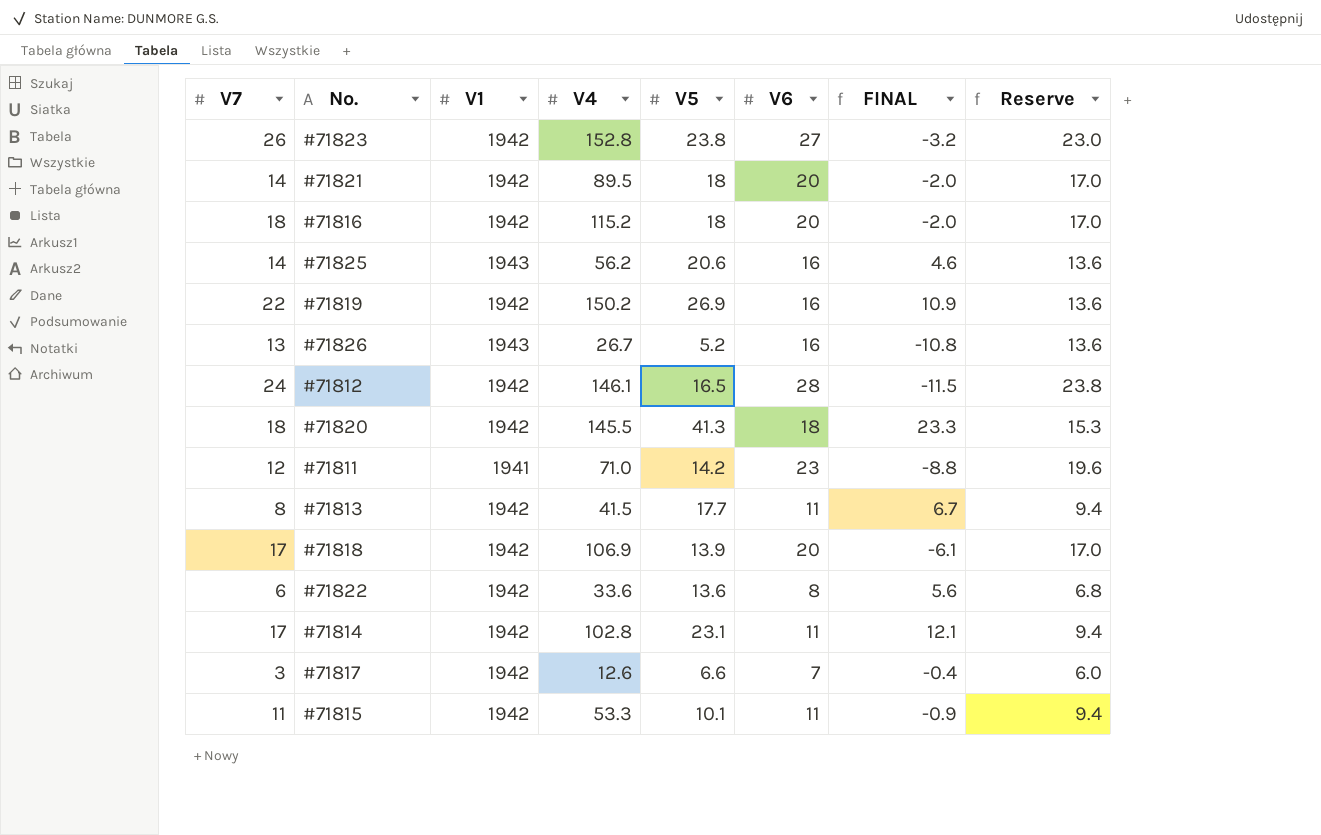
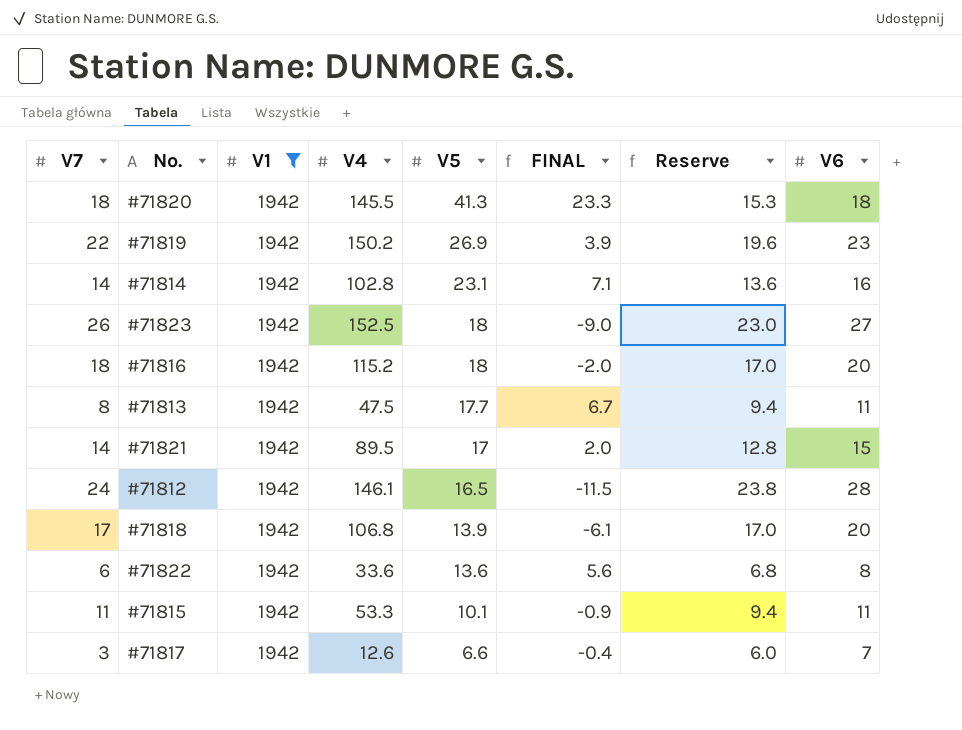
filter: none -> V1 = 1942
row order: none -> V5 descending
column V6 | position: 6 -> 8
#71819 | FINAL: 10.9 -> 3.9
#71819 | Reserve: 13.6 -> 19.6
#71819 | V6: 16 -> 23
#71814 | V7: 17 -> 14
#71814 | FINAL: 12.1 -> 7.1
#71814 | Reserve: 9.4 -> 13.6
#71814 | V6: 11 -> 16
#71823 | V4: 152.8 -> 152.5
#71823 | V5: 23.8 -> 18
#71823 | FINAL: -3.2 -> -9.0
#71813 | V4: 41.5 -> 47.5
#71821 | V5: 18 -> 17
#71821 | FINAL: -2.0 -> 2.0
#71821 | Reserve: 17.0 -> 12.8
#71821 | V6: 20 -> 15
#71818 | V4: 106.9 -> 106.8

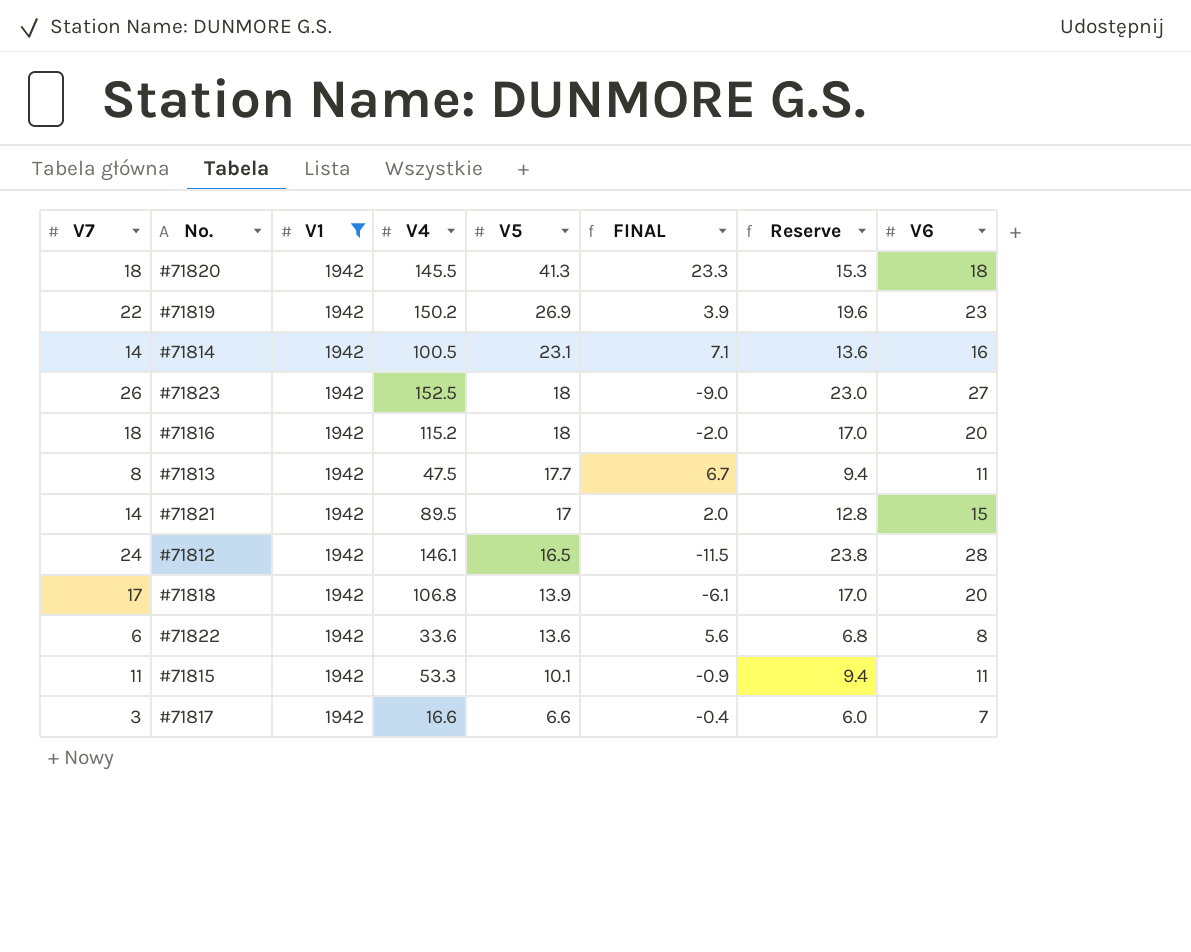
#71814 | V4: 102.8 -> 100.5
#71817 | V4: 12.6 -> 16.6

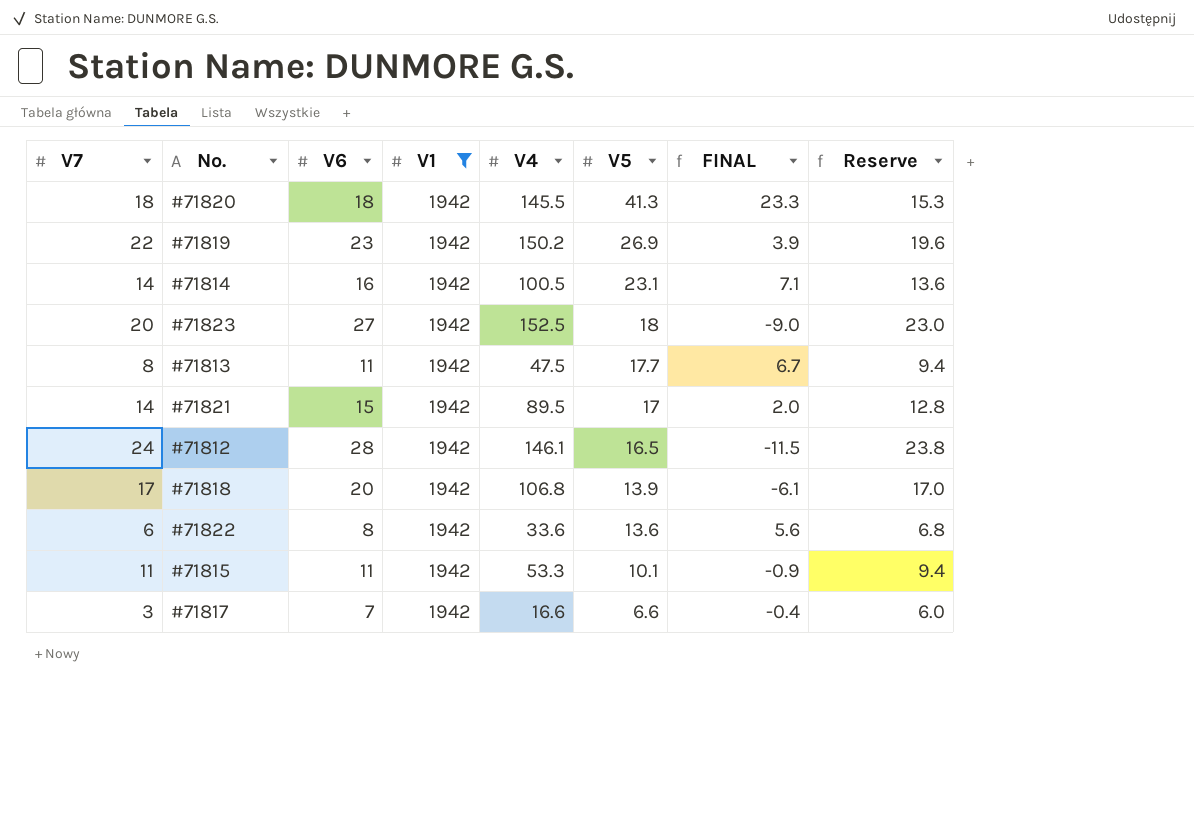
column V6 | position: 8 -> 3
row #71816: 18 | 1942 | 115.2 | 18 | -2.0 | 17.0 | 20 -> none
#71823 | V7: 26 -> 20

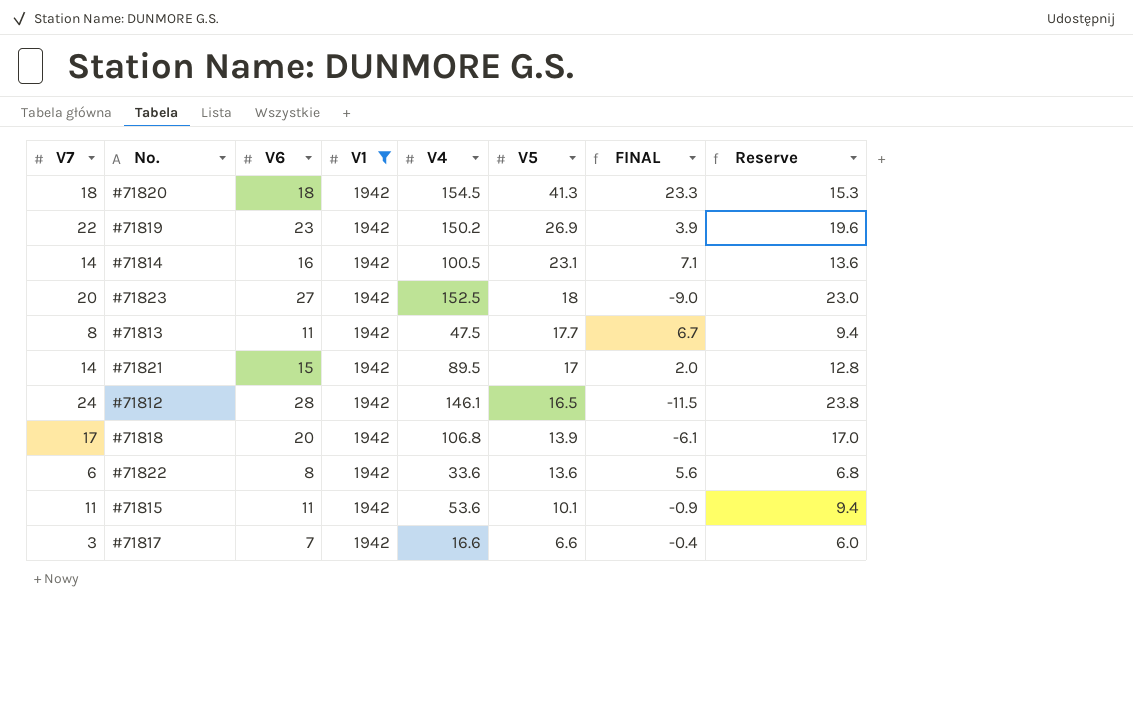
#71820 | V4: 145.5 -> 154.5
#71815 | V4: 53.3 -> 53.6

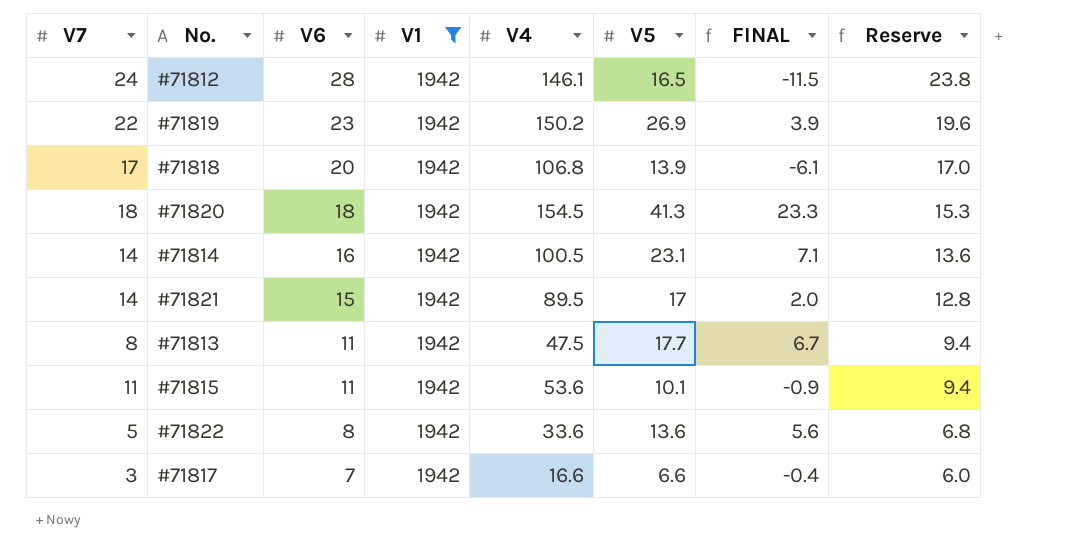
row order: V5 descending -> V6 descending
row #71823: 20 | 27 | 1942 | 152.5 | 18 | -9.0 | 23.0 -> none
#71822 | V7: 6 -> 5

